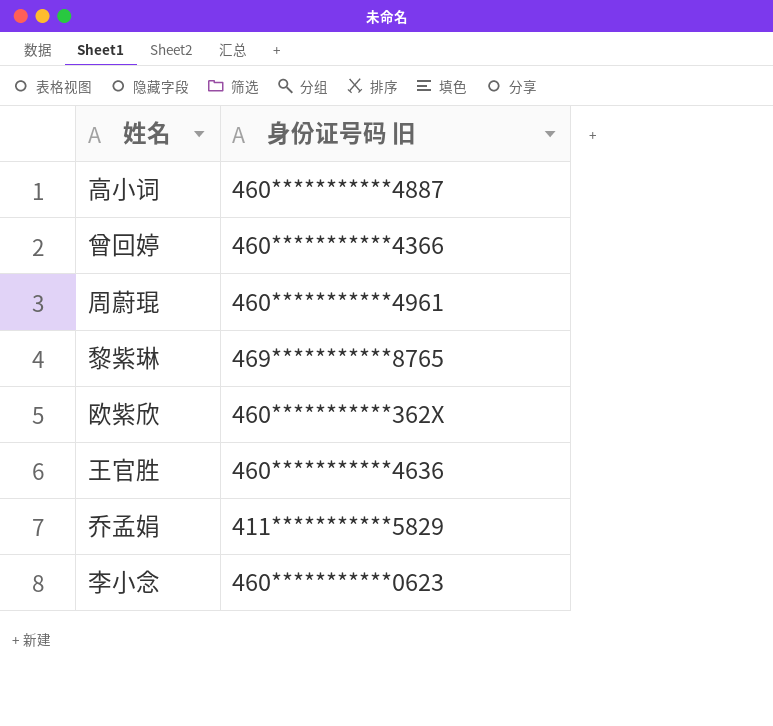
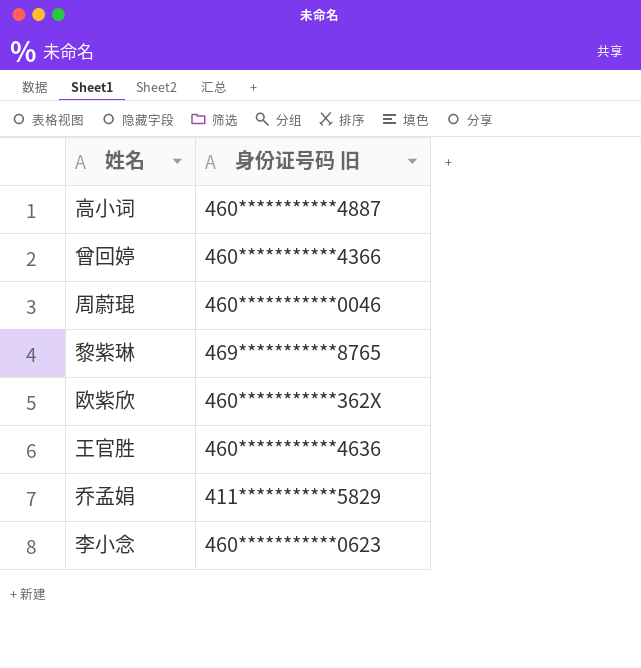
周蔚琨 | 身份证号码 旧: 460***********4961 -> 460***********0046

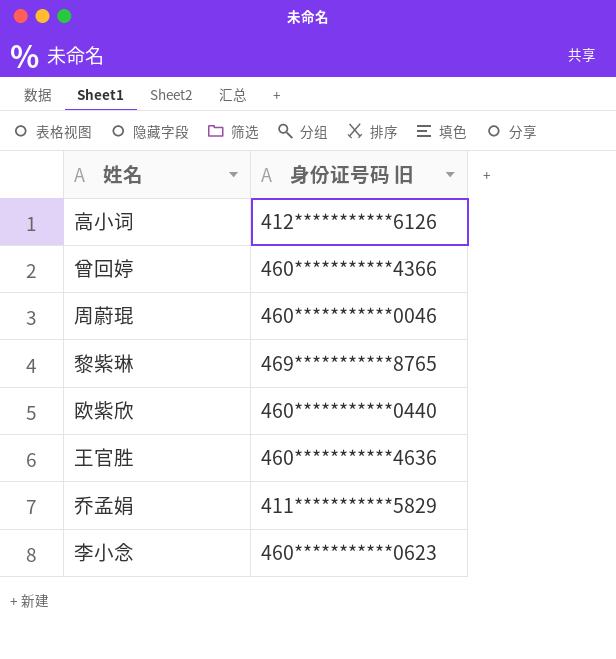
高小词 | 身份证号码 旧: 460***********4887 -> 412***********6126
欧紫欣 | 身份证号码 旧: 460***********362X -> 460***********0440

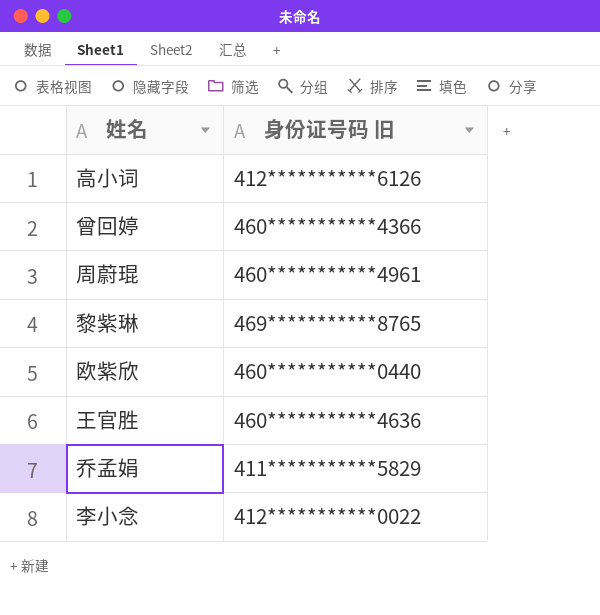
周蔚琨 | 身份证号码 旧: 460***********0046 -> 460***********4961
李小念 | 身份证号码 旧: 460***********0623 -> 412***********0022

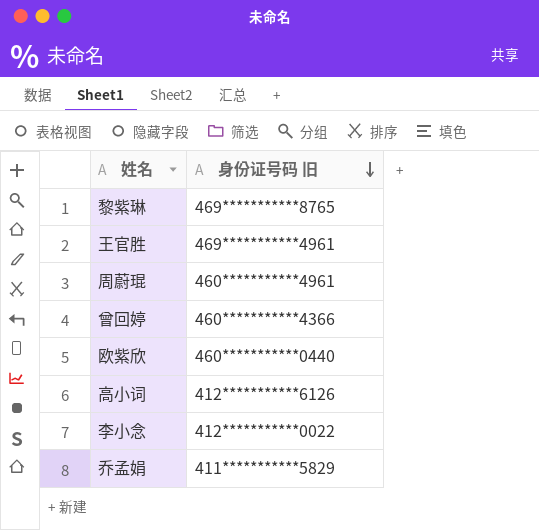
row order: none -> 身份证号码 旧 descending
王官胜 | 身份证号码 旧: 460***********4636 -> 469***********4961

